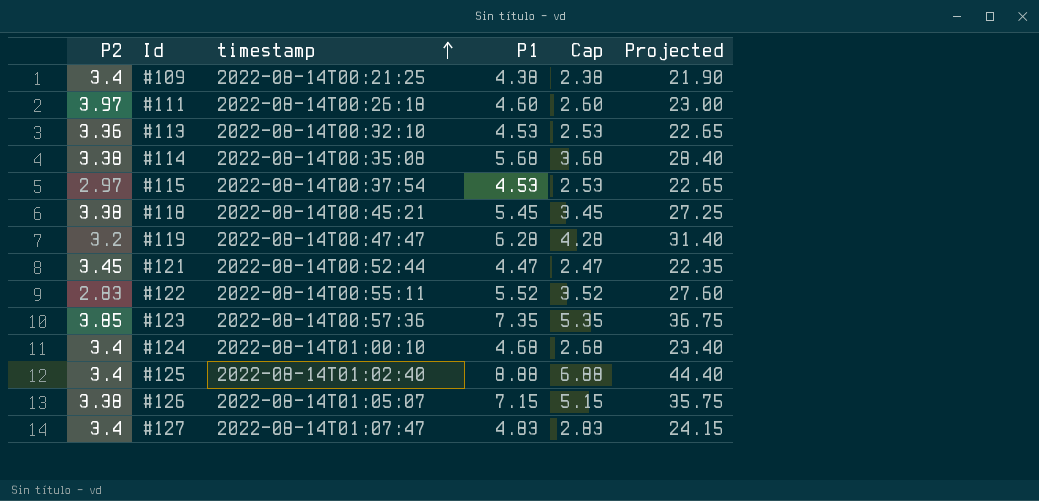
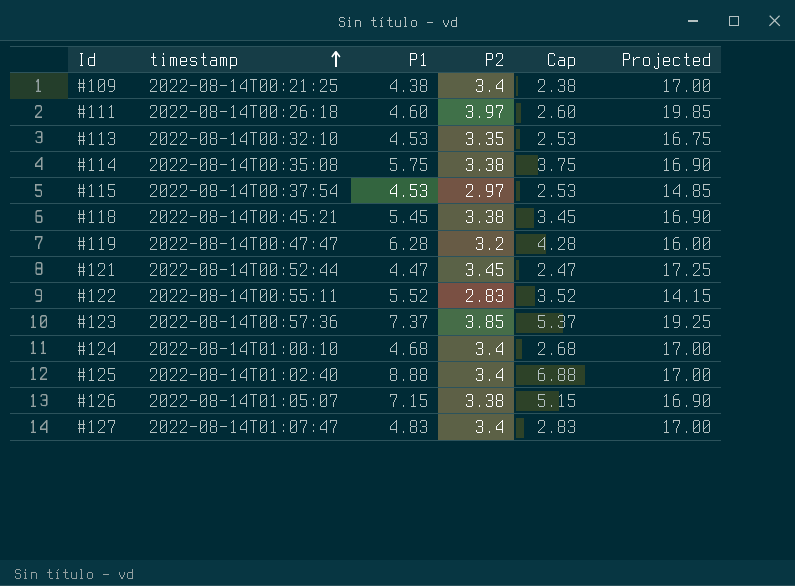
column P2 | position: 1 -> 4
column Projected | formula: [P1] * 5 -> [P2] * 5
#113 | P2: 3.36 -> 3.35
#114 | P1: 5.68 -> 5.75
#114 | Cap: 3.68 -> 3.75
#123 | P1: 7.35 -> 7.37
#123 | Cap: 5.35 -> 5.37

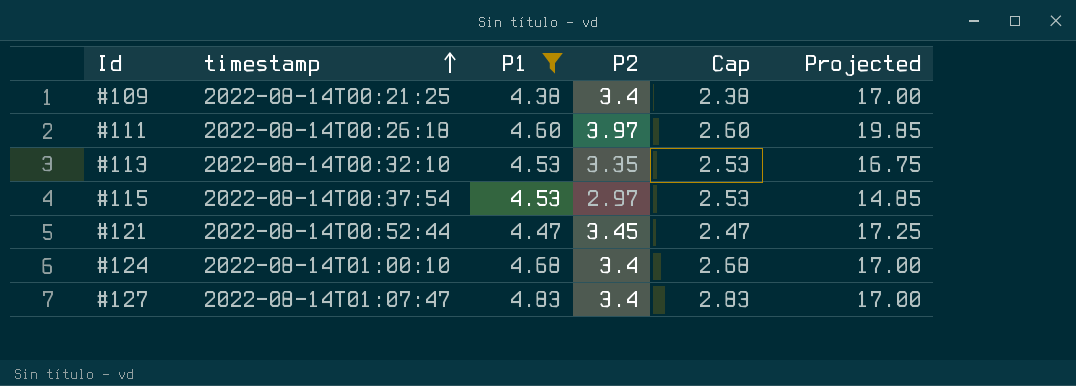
filter: none -> P1 <= 4.83

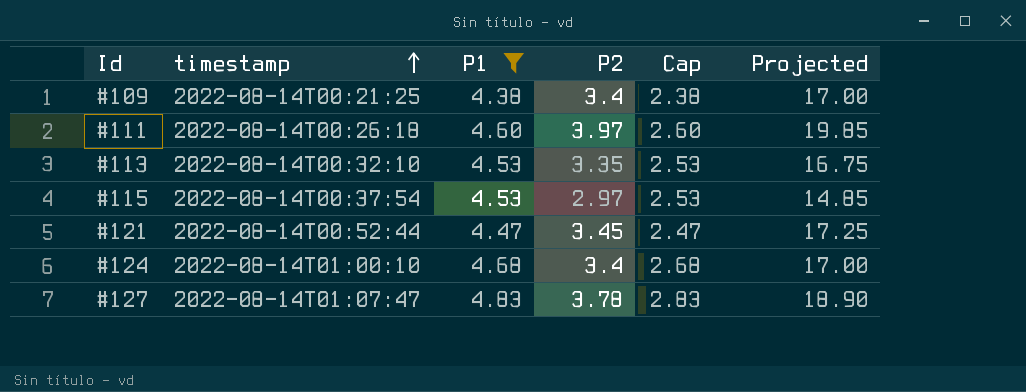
#127 | P2: 3.4 -> 3.78
#127 | Projected: 17.00 -> 18.90

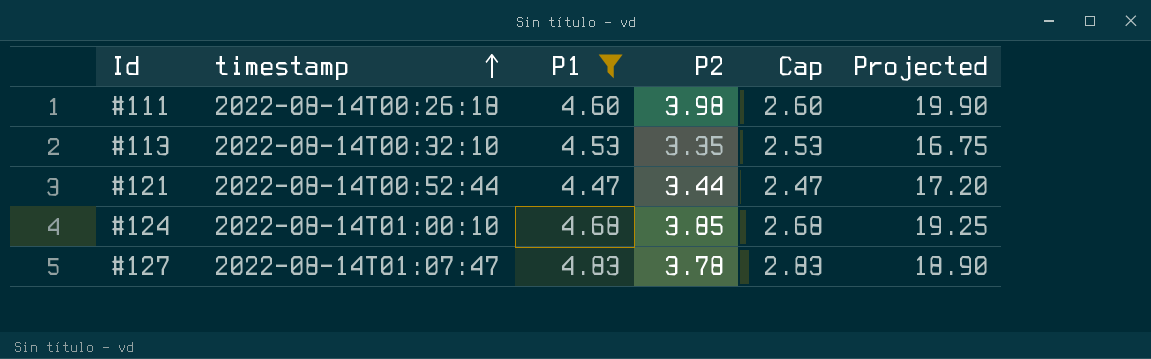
row #109: 2022-08-14T00:21:25 | 4.38 | 3.4 | 2.38 | 17.00 -> none
row #115: 2022-08-14T00:37:54 | 4.53 | 2.97 | 2.53 | 14.85 -> none
#111 | P2: 3.97 -> 3.98
#111 | Projected: 19.85 -> 19.90
#121 | P2: 3.45 -> 3.44
#121 | Projected: 17.25 -> 17.20
#124 | P2: 3.4 -> 3.85
#124 | Projected: 17.00 -> 19.25

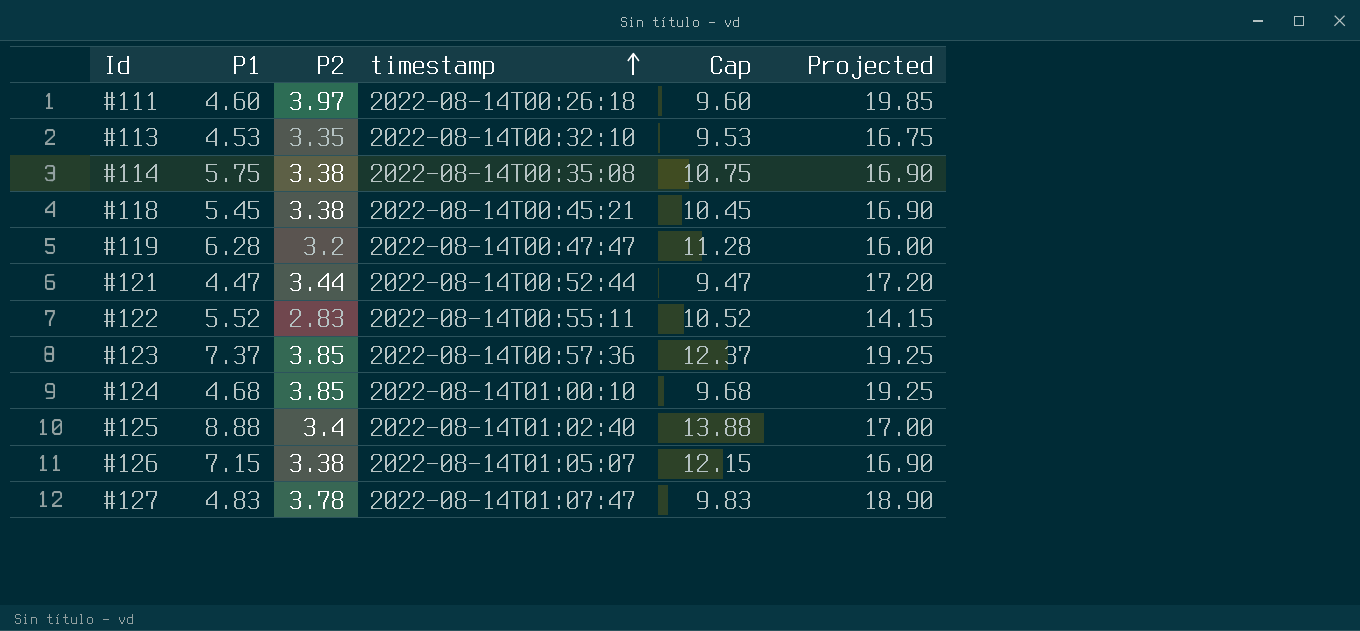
filter: P1 <= 4.83 -> none
column timestamp | position: 2 -> 4
column Cap | formula: [P1] - 2 -> [P1] + 5
#111 | P2: 3.98 -> 3.97
#111 | Projected: 19.90 -> 19.85

